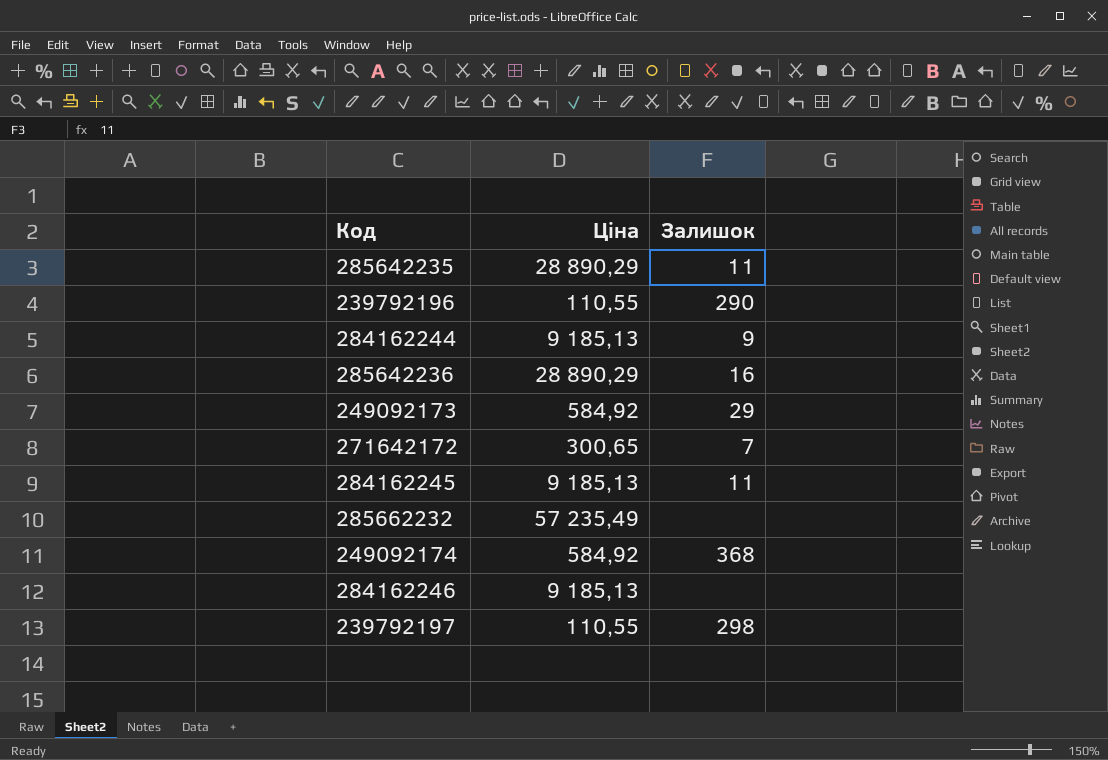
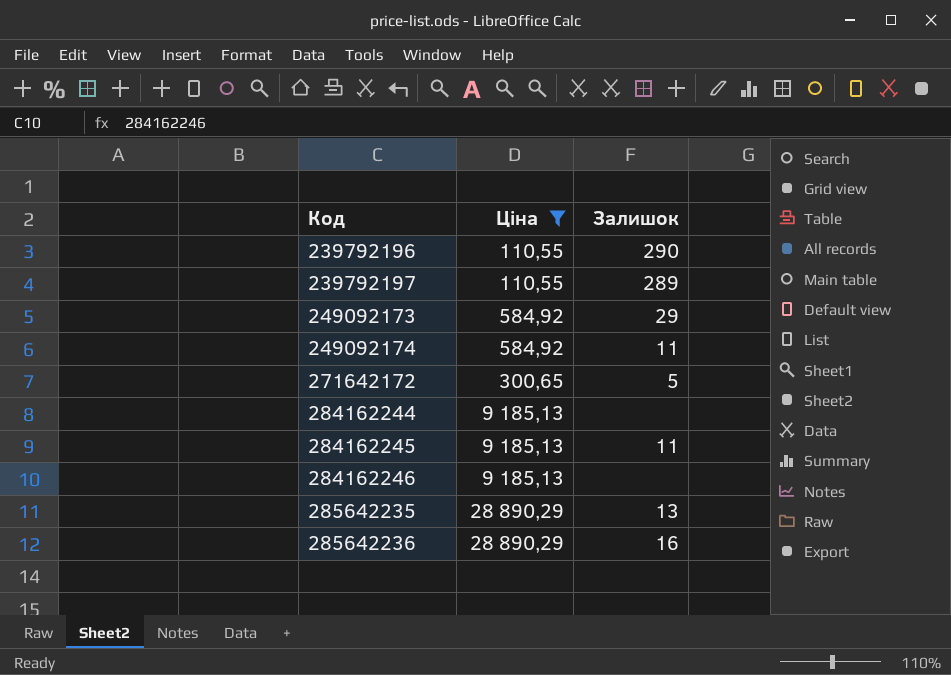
filter: none -> Ціна != 57 235,49
row order: none -> Код ascending
239792197 | Залишок: 298 -> 289
249092174 | Залишок: 368 -> 11
271642172 | Залишок: 7 -> 5
284162244 | Залишок: 9 -> none
285642235 | Залишок: 11 -> 13

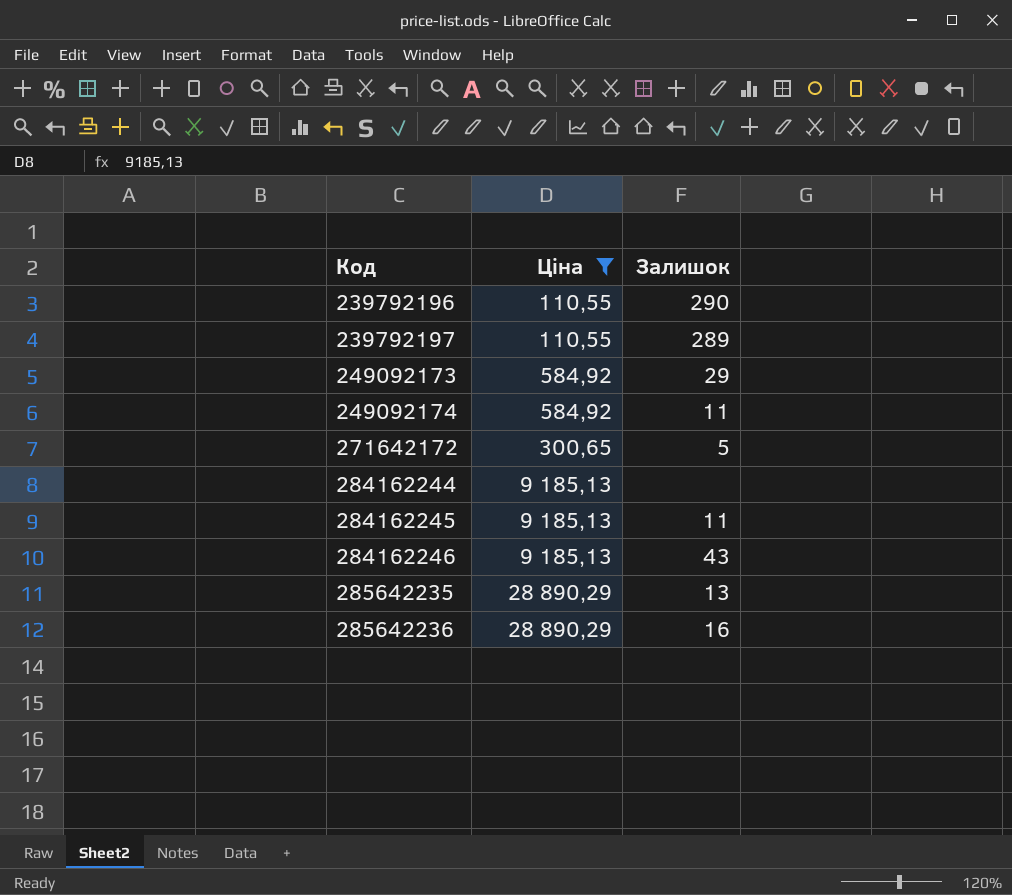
284162246 | Залишок: none -> 43

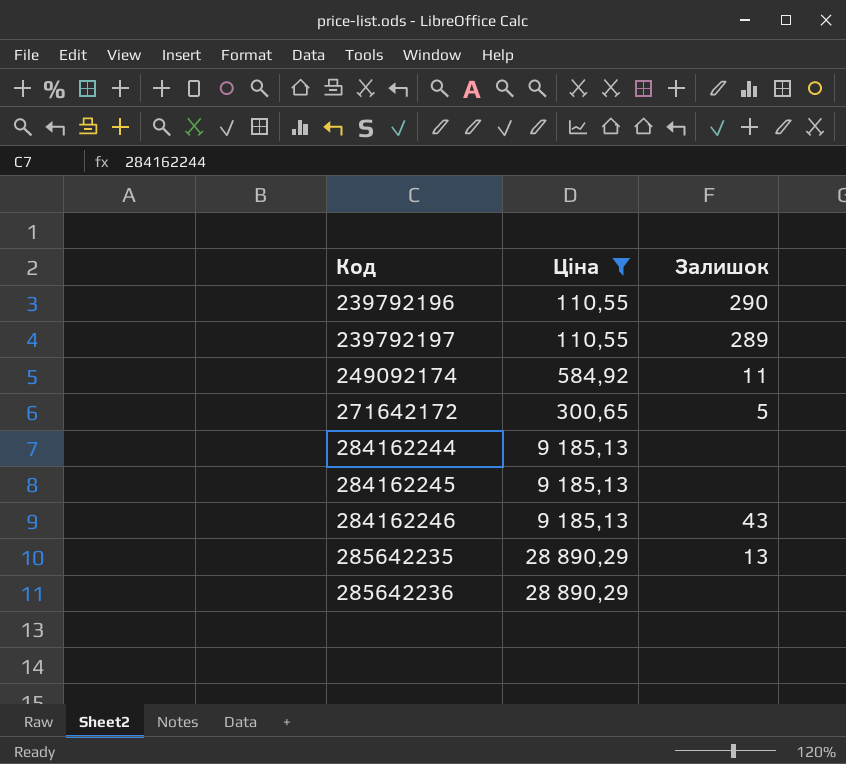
row 249092173: 584,92 | 29 -> none
284162245 | Залишок: 11 -> none
285642236 | Залишок: 16 -> none

